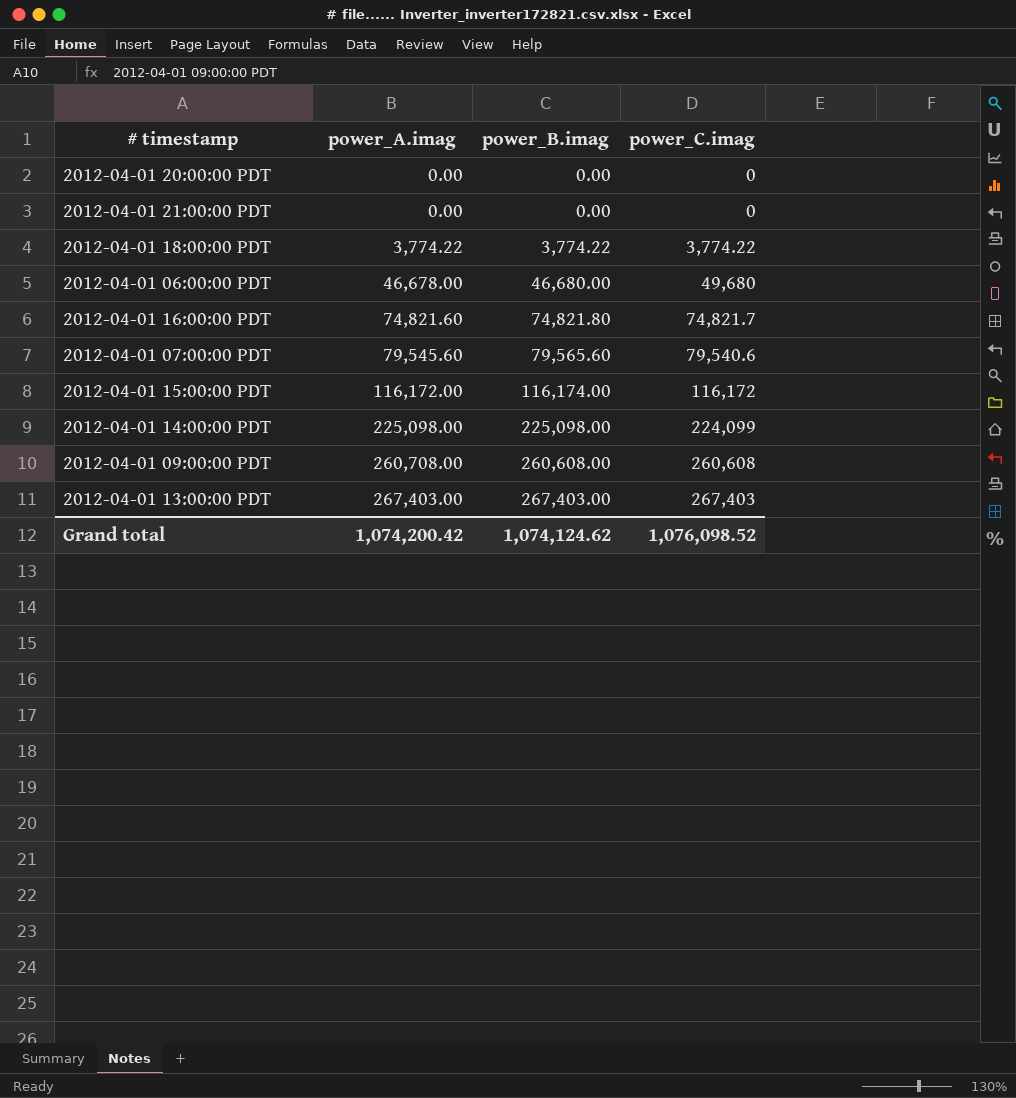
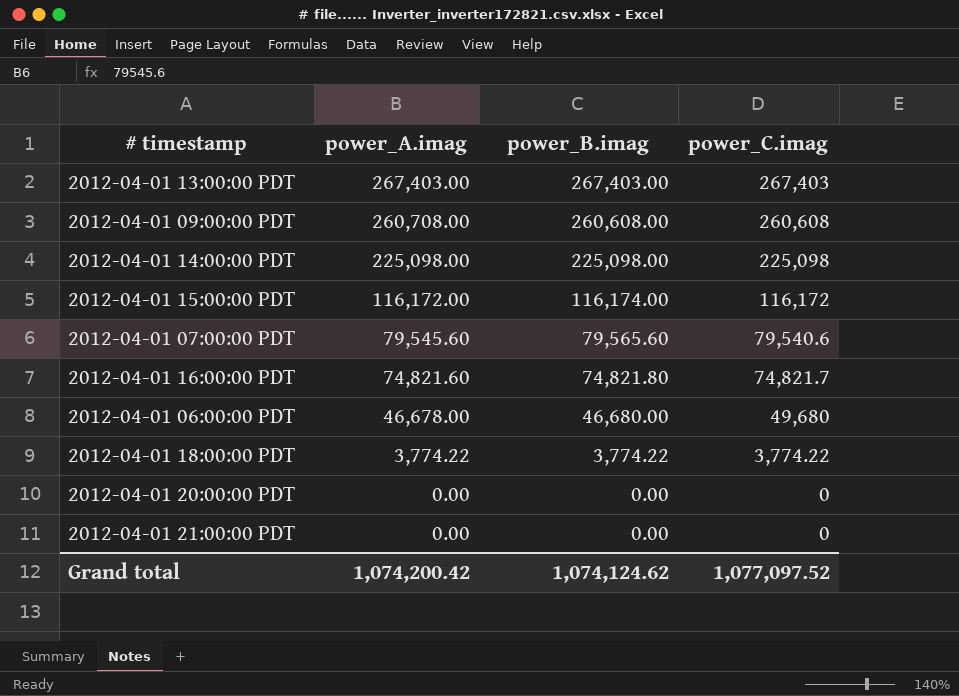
row order: power_A.imag ascending -> power_A.imag descending
2012-04-01 14:00:00 PDT | power_C.imag: 224,099 -> 225,098
Grand total | power_C.imag: 1,076,098.52 -> 1,077,097.52

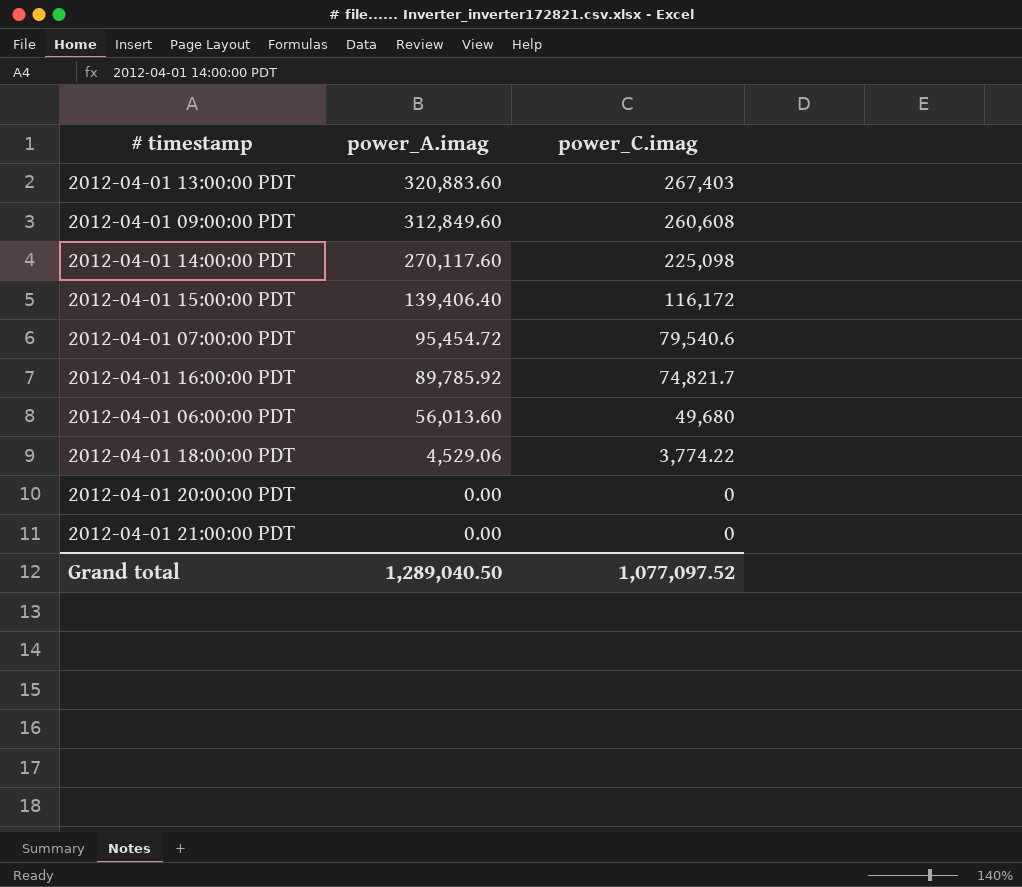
column power_B.imag | position: 3 -> none
2012-04-01 13:00:00 PDT | power_A.imag: 267,403.00 -> 320,883.60
2012-04-01 09:00:00 PDT | power_A.imag: 260,708.00 -> 312,849.60
2012-04-01 14:00:00 PDT | power_A.imag: 225,098.00 -> 270,117.60
2012-04-01 15:00:00 PDT | power_A.imag: 116,172.00 -> 139,406.40
2012-04-01 07:00:00 PDT | power_A.imag: 79,545.60 -> 95,454.72
2012-04-01 16:00:00 PDT | power_A.imag: 74,821.60 -> 89,785.92
2012-04-01 06:00:00 PDT | power_A.imag: 46,678.00 -> 56,013.60
2012-04-01 18:00:00 PDT | power_A.imag: 3,774.22 -> 4,529.06
Grand total | power_A.imag: 1,074,200.42 -> 1,289,040.50

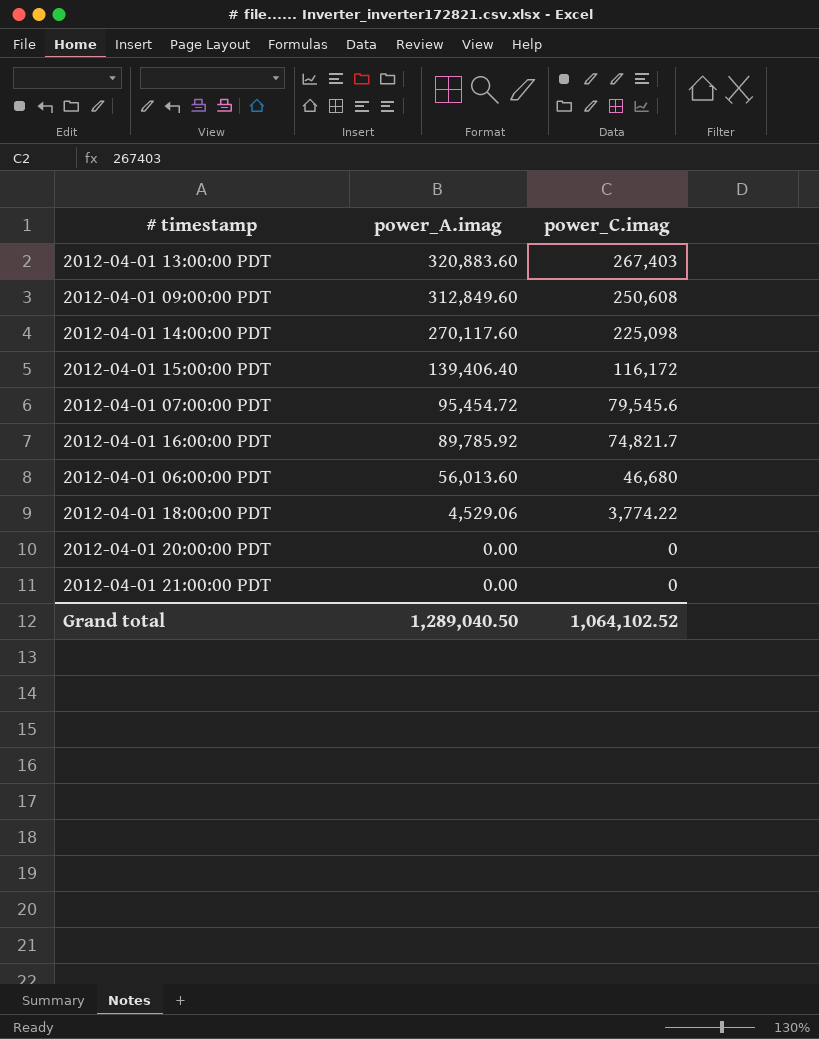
2012-04-01 09:00:00 PDT | power_C.imag: 260,608 -> 250,608
2012-04-01 07:00:00 PDT | power_C.imag: 79,540.6 -> 79,545.6
2012-04-01 06:00:00 PDT | power_C.imag: 49,680 -> 46,680
Grand total | power_C.imag: 1,077,097.52 -> 1,064,102.52

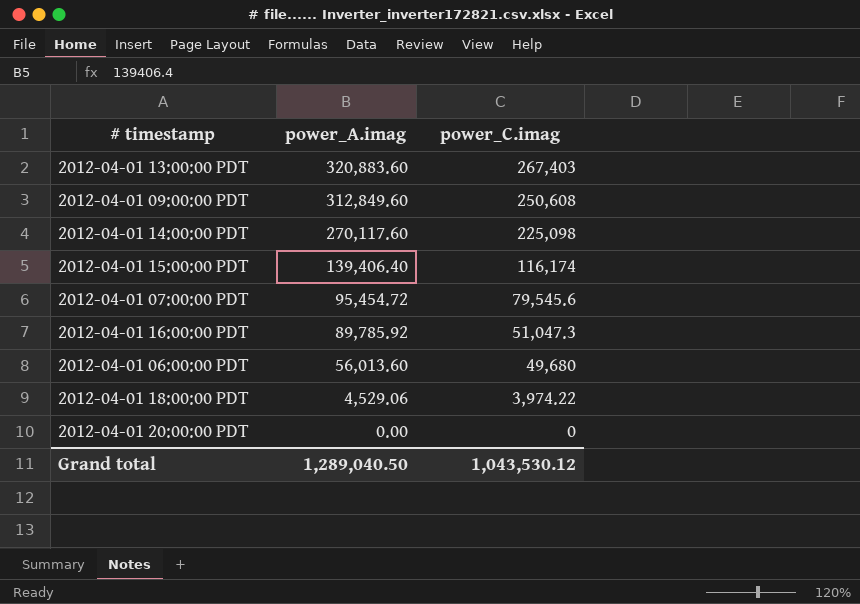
row 2012-04-01 21:00:00 PDT: 0.00 | 0 -> none
2012-04-01 15:00:00 PDT | power_C.imag: 116,172 -> 116,174
2012-04-01 16:00:00 PDT | power_C.imag: 74,821.7 -> 51,047.3
2012-04-01 06:00:00 PDT | power_C.imag: 46,680 -> 49,680
2012-04-01 18:00:00 PDT | power_C.imag: 3,774.22 -> 3,974.22
Grand total | power_C.imag: 1,064,102.52 -> 1,043,530.12

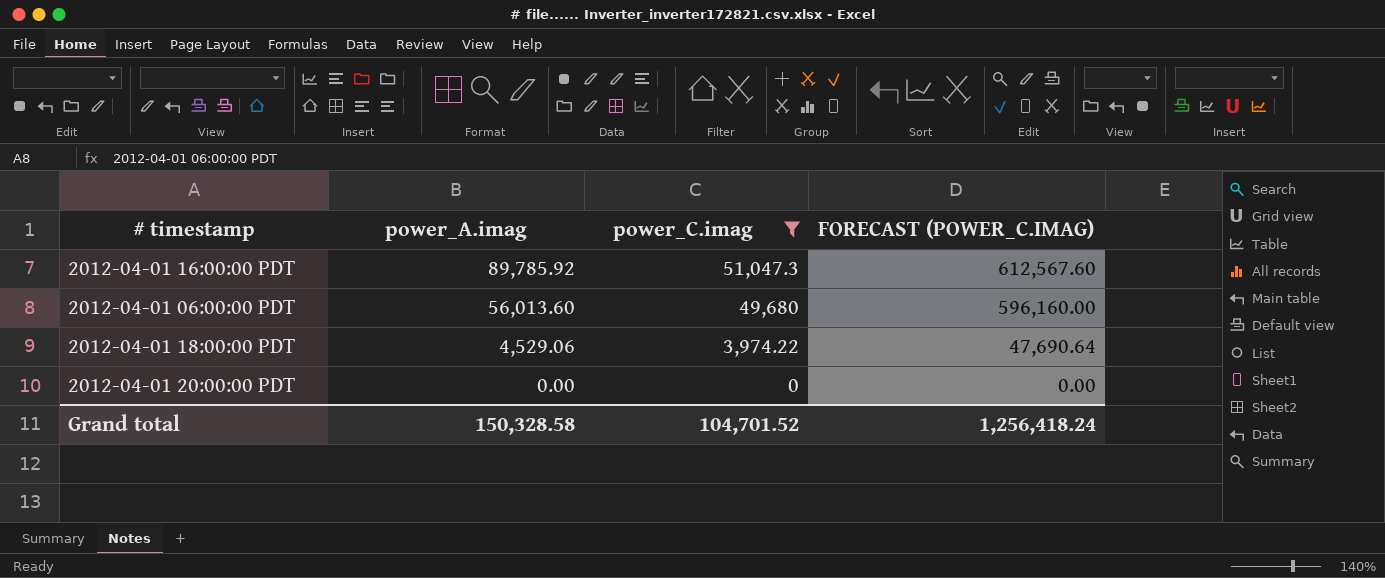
filter: none -> power_C.imag <= 51,047.3
column FORECAST (POWER_C.IMAG) | formula: none -> [power_C.imag] * 12
Grand total | power_A.imag: 1,289,040.50 -> 150,328.58
Grand total | power_C.imag: 1,043,530.12 -> 104,701.52

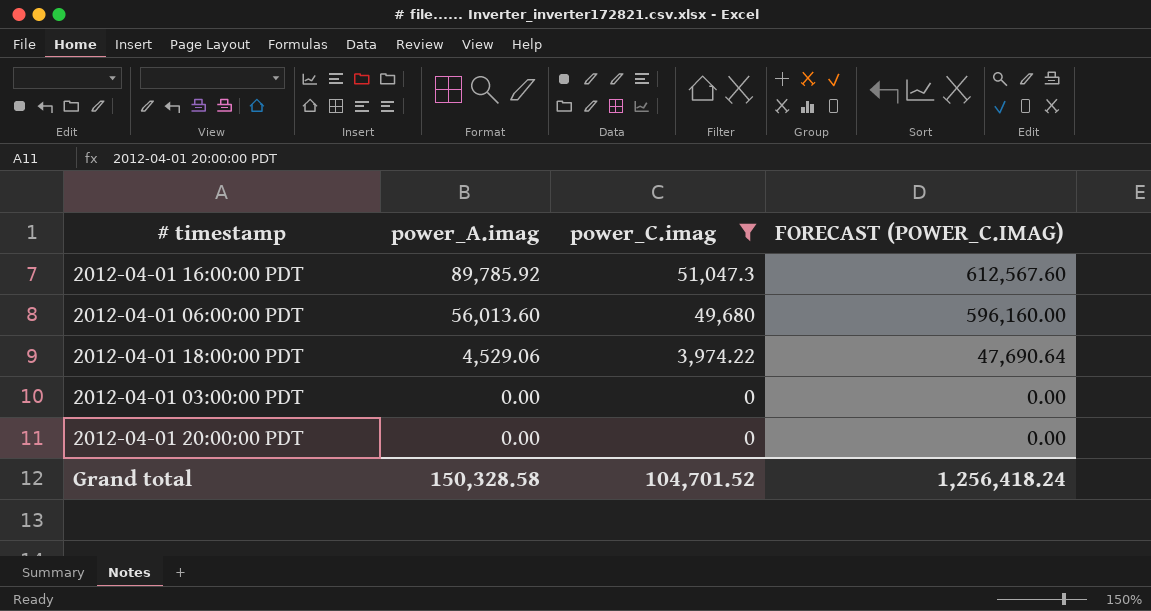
row 2012-04-01 03:00:00 PDT: none -> 0.00 | 0 | 0.00

